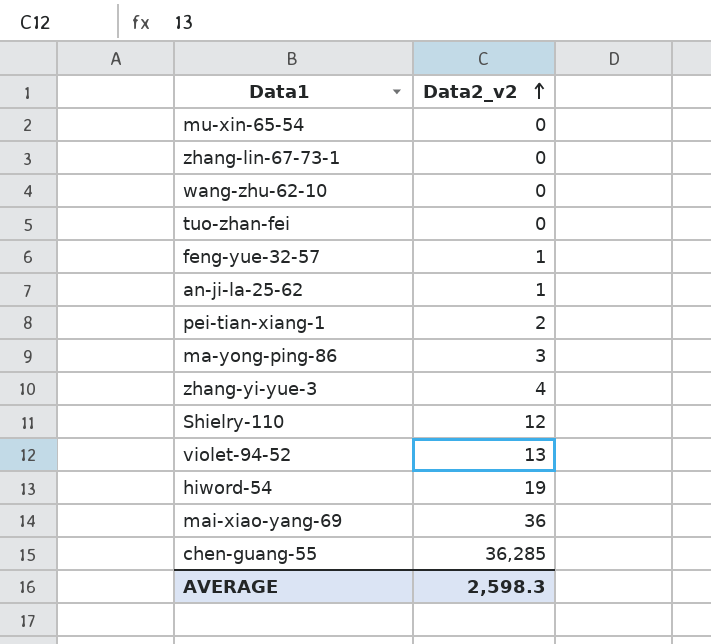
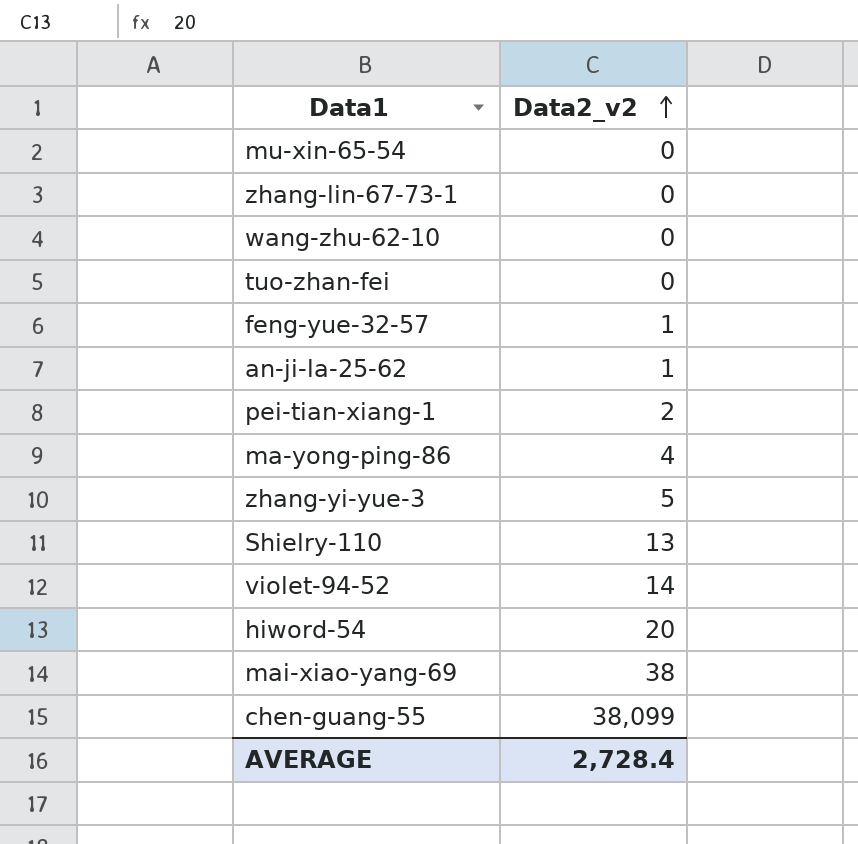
ma-yong-ping-86 | Data2_v2: 3 -> 4
zhang-yi-yue-3 | Data2_v2: 4 -> 5
Shielry-110 | Data2_v2: 12 -> 13
violet-94-52 | Data2_v2: 13 -> 14
hiword-54 | Data2_v2: 19 -> 20
mai-xiao-yang-69 | Data2_v2: 36 -> 38
chen-guang-55 | Data2_v2: 36,285 -> 38,099
AVERAGE | Data2_v2: 2,598.3 -> 2,728.4

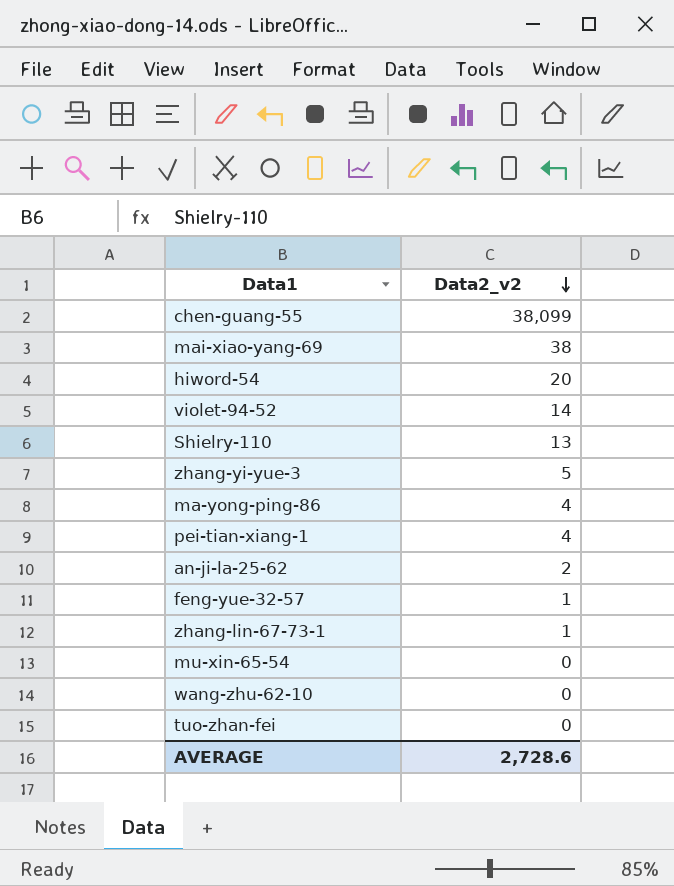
row order: Data2_v2 ascending -> Data2_v2 descending
pei-tian-xiang-1 | Data2_v2: 2 -> 4
an-ji-la-25-62 | Data2_v2: 1 -> 2
zhang-lin-67-73-1 | Data2_v2: 0 -> 1
AVERAGE | Data2_v2: 2,728.4 -> 2,728.6

